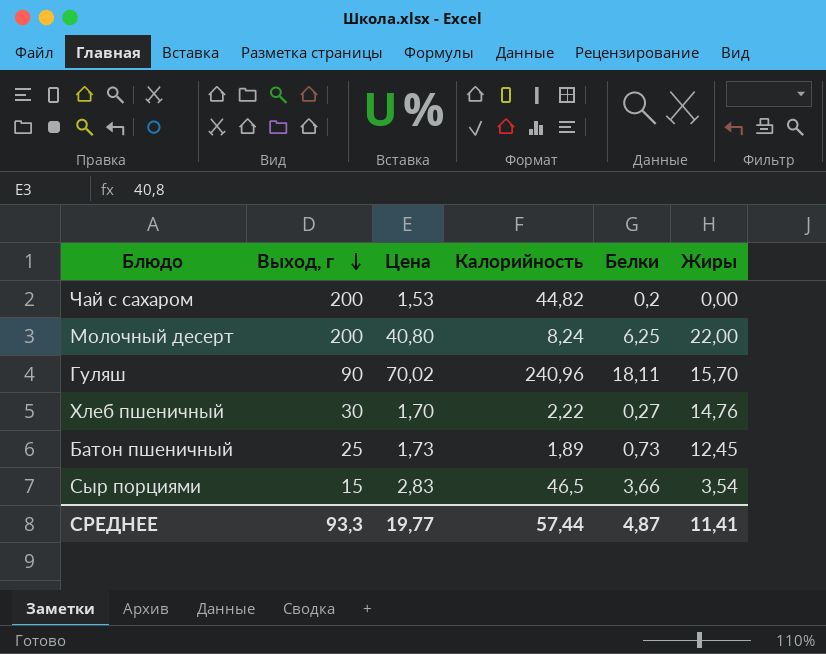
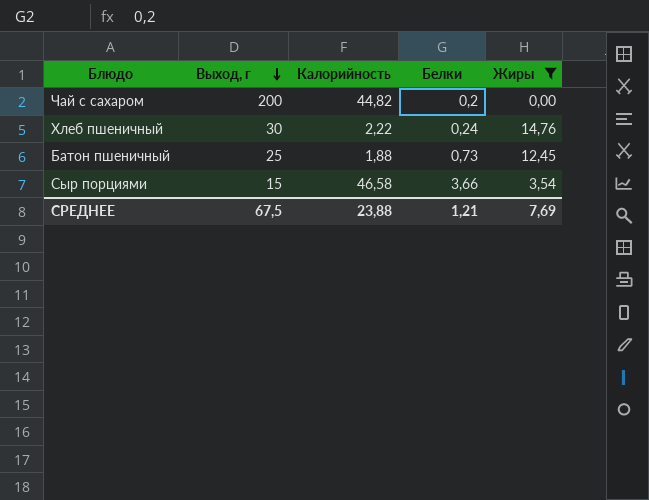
filter: none -> Жиры <= 14,76
column Цена | position: 3 -> none
Хлеб пшеничный | Белки: 0,27 -> 0,24
Батон пшеничный | Калорийность: 1,89 -> 1,88
Сыр порциями | Калорийность: 46,5 -> 46,58
СРЕДНЕЕ | Выход, г: 93,3 -> 67,5
СРЕДНЕЕ | Калорийность: 57,44 -> 23,88
СРЕДНЕЕ | Белки: 4,87 -> 1,21
СРЕДНЕЕ | Жиры: 11,41 -> 7,69

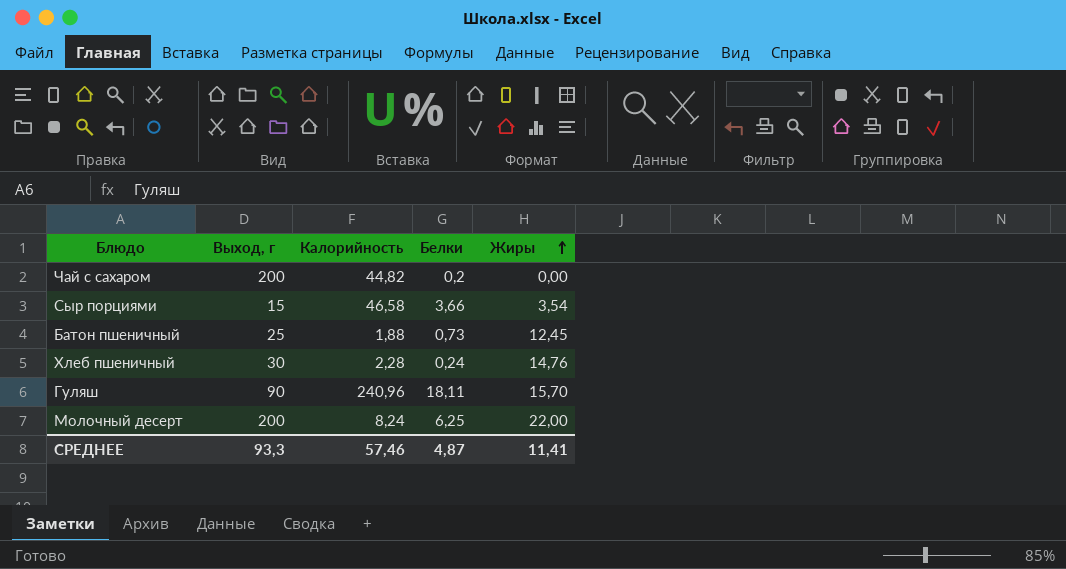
filter: Жиры <= 14,76 -> none
row order: Выход, г descending -> Жиры ascending
Хлеб пшеничный | Калорийность: 2,22 -> 2,28
СРЕДНЕЕ | Выход, г: 67,5 -> 93,3
СРЕДНЕЕ | Калорийность: 23,88 -> 57,46
СРЕДНЕЕ | Белки: 1,21 -> 4,87
СРЕДНЕЕ | Жиры: 7,69 -> 11,41

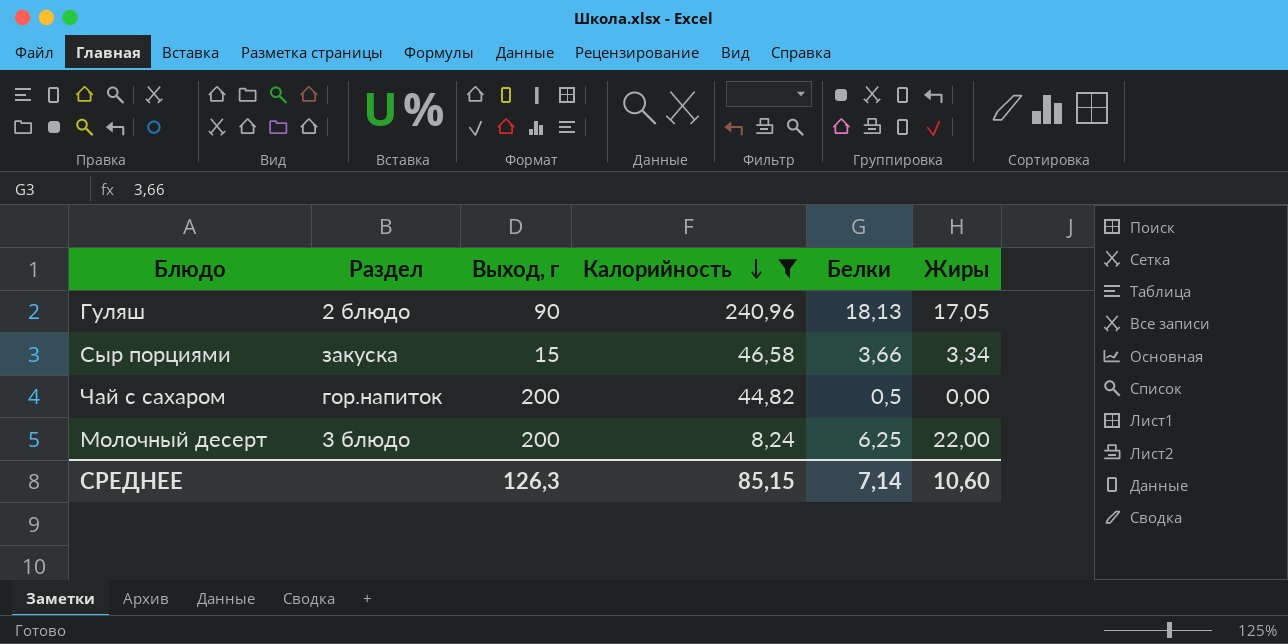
filter: none -> Калорийность >= 8,24
row order: Жиры ascending -> Калорийность descending
column Раздел | position: none -> 2
Гуляш | Белки: 18,11 -> 18,13
Гуляш | Жиры: 15,70 -> 17,05
Сыр порциями | Жиры: 3,54 -> 3,34
Чай с сахаром | Белки: 0,2 -> 0,5
СРЕДНЕЕ | Выход, г: 93,3 -> 126,3
СРЕДНЕЕ | Калорийность: 57,46 -> 85,15
СРЕДНЕЕ | Белки: 4,87 -> 7,14
СРЕДНЕЕ | Жиры: 11,41 -> 10,60

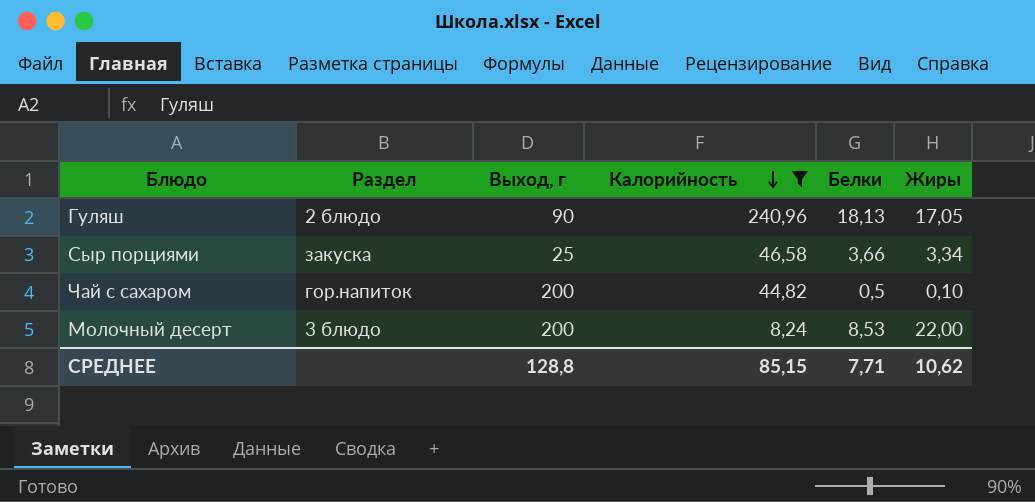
Сыр порциями | Выход, г: 15 -> 25
Чай с сахаром | Жиры: 0,00 -> 0,10
Молочный десерт | Белки: 6,25 -> 8,53
СРЕДНЕЕ | Выход, г: 126,3 -> 128,8
СРЕДНЕЕ | Белки: 7,14 -> 7,71
СРЕДНЕЕ | Жиры: 10,60 -> 10,62

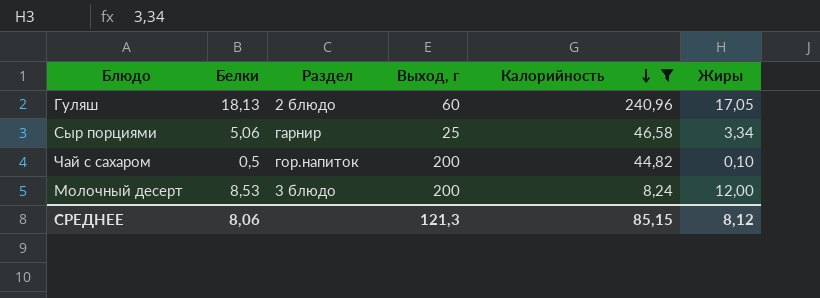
column Белки | position: 5 -> 2
Гуляш | Выход, г: 90 -> 60
Сыр порциями | Белки: 3,66 -> 5,06
Сыр порциями | Раздел: закуска -> гарнир
Молочный десерт | Жиры: 22,00 -> 12,00
СРЕДНЕЕ | Белки: 7,71 -> 8,06
СРЕДНЕЕ | Выход, г: 128,8 -> 121,3
СРЕДНЕЕ | Жиры: 10,62 -> 8,12

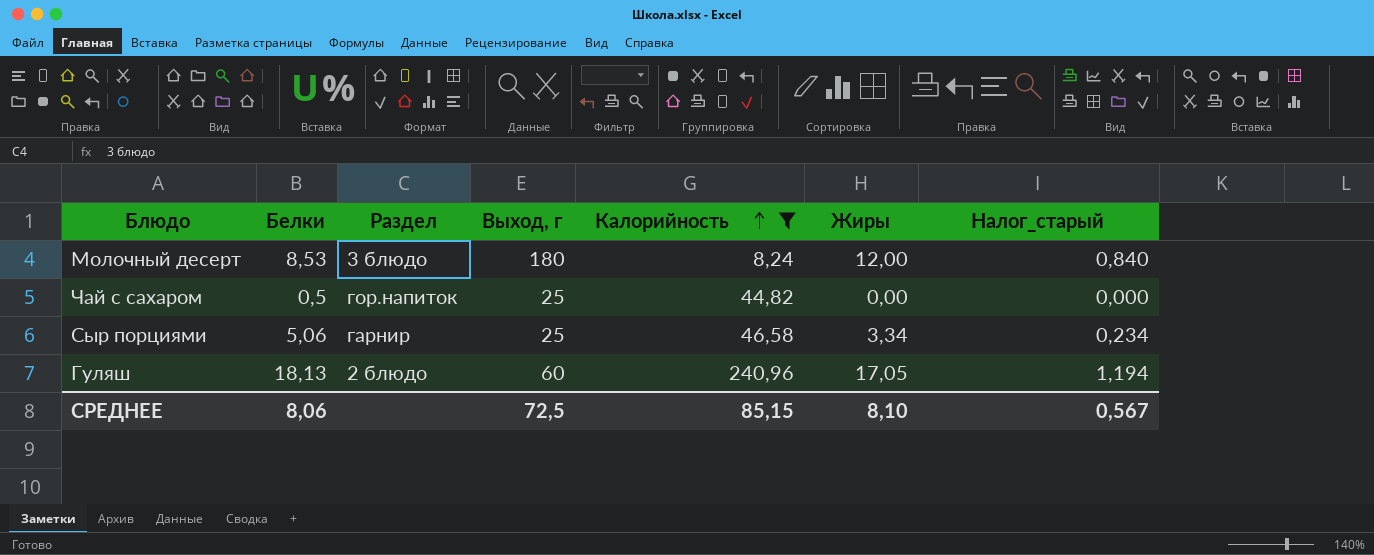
row order: Калорийность descending -> Калорийность ascending
column Налог_старый | formula: none -> [Жиры] * 0,07
Молочный десерт | Выход, г: 200 -> 180
Чай с сахаром | Выход, г: 200 -> 25
Чай с сахаром | Жиры: 0,10 -> 0,00
СРЕДНЕЕ | Выход, г: 121,3 -> 72,5
СРЕДНЕЕ | Жиры: 8,12 -> 8,10

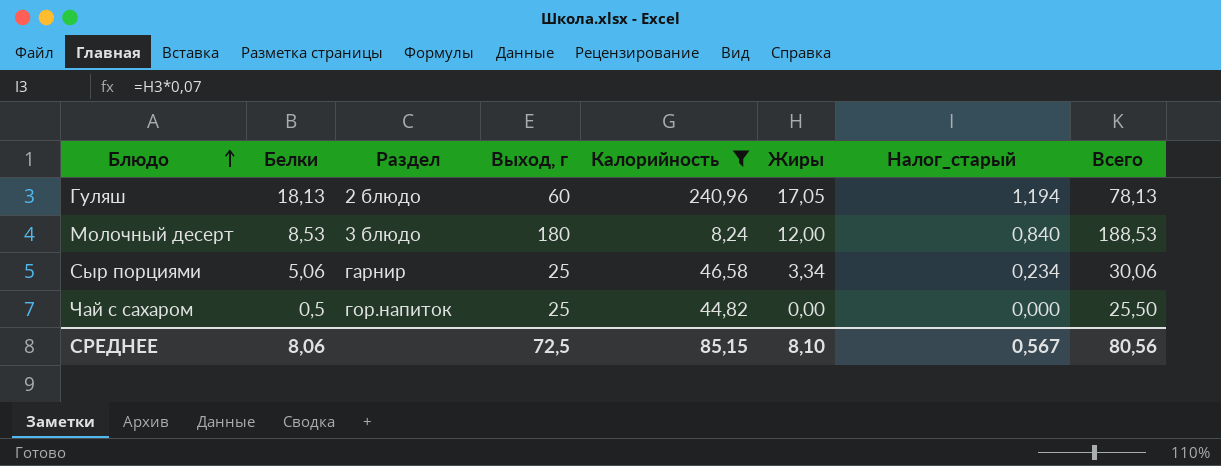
row order: Калорийность ascending -> Блюдо ascending
column Всего | formula: none -> [Белки] + [Выход, г]

